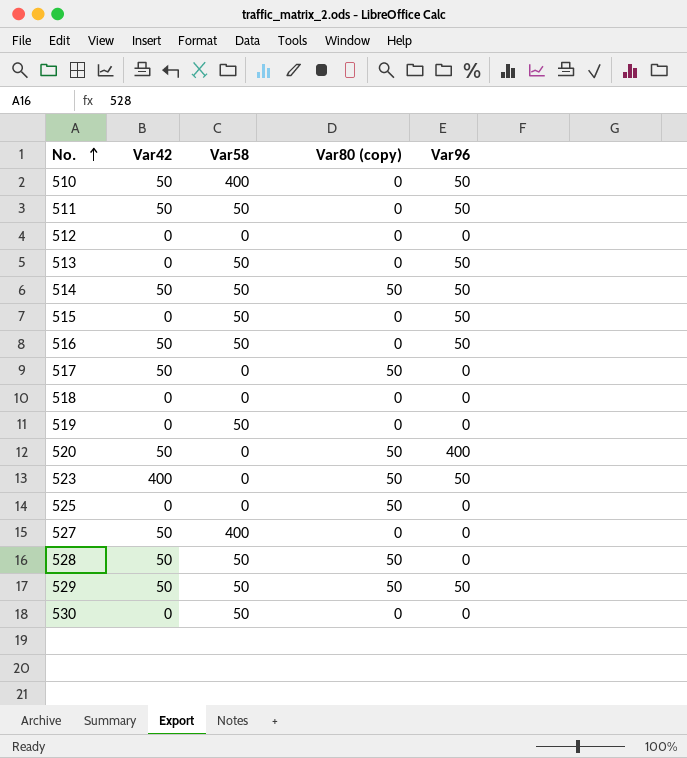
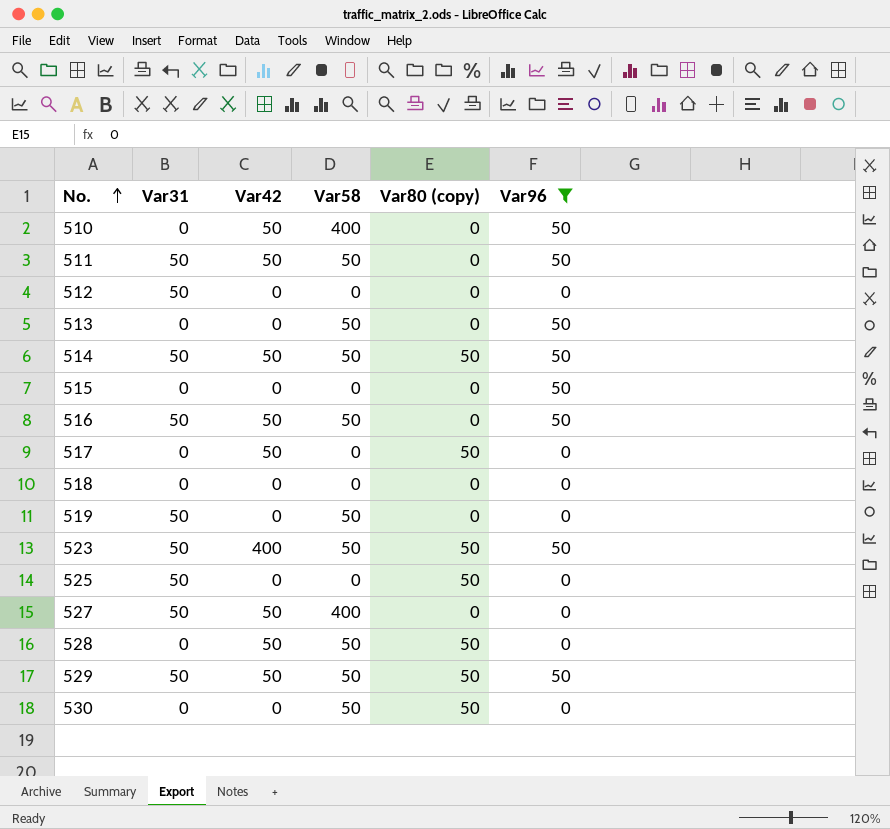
filter: none -> Var96 != 400
column Var31 | position: none -> 2
515 | Var58: 50 -> 0
523 | Var58: 0 -> 50
530 | Var80 (copy): 0 -> 50

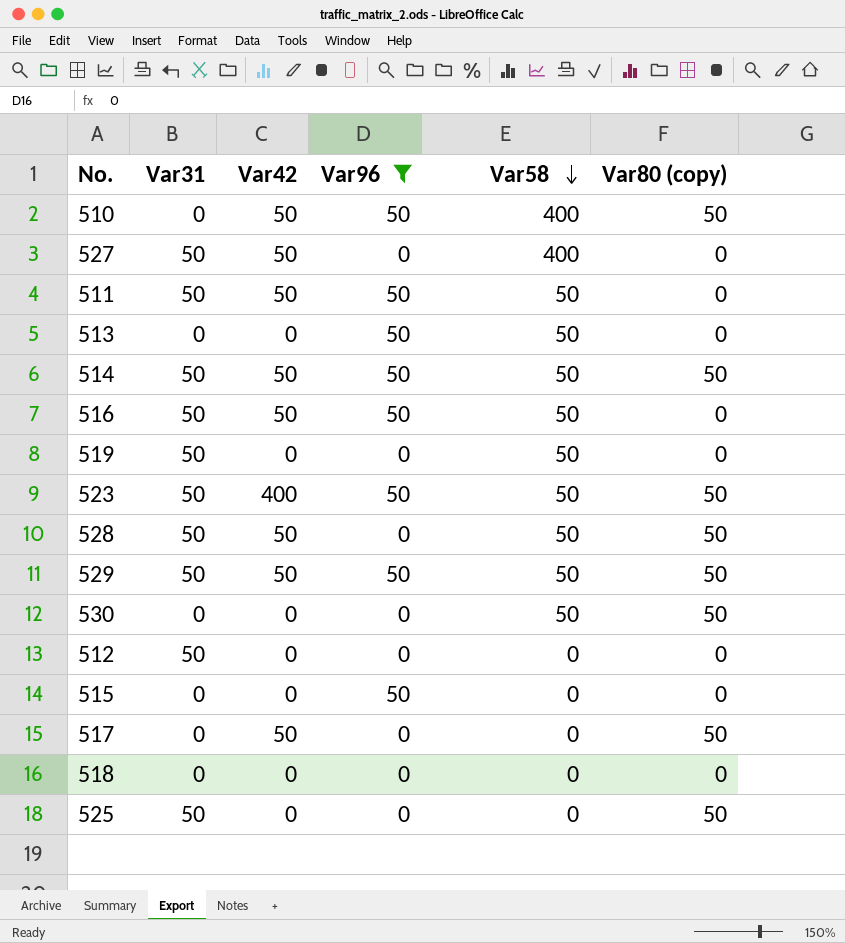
row order: No. ascending -> Var58 descending
column Var96 | position: 6 -> 4
510 | Var80 (copy): 0 -> 50
528 | Var31: 0 -> 50

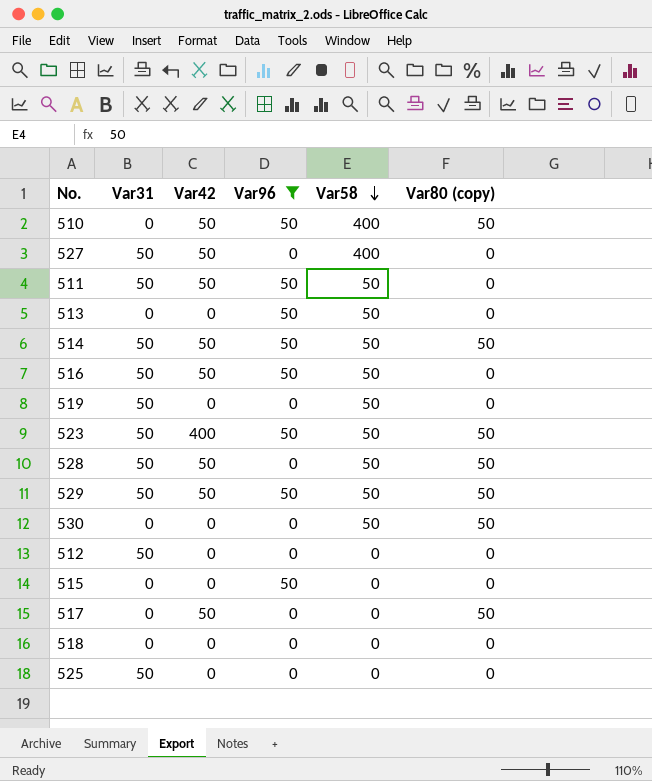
525 | Var80 (copy): 50 -> 0

